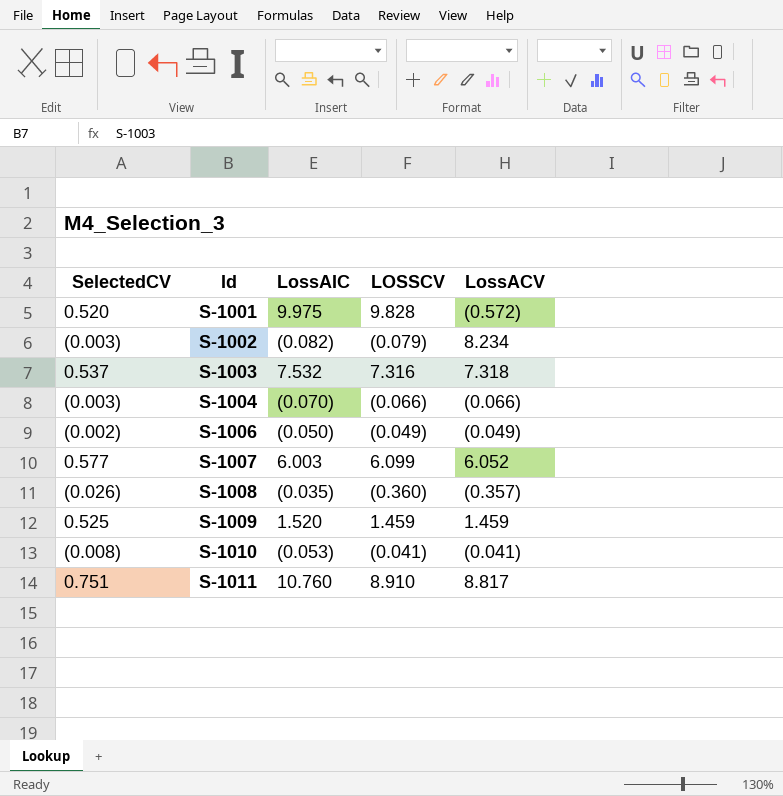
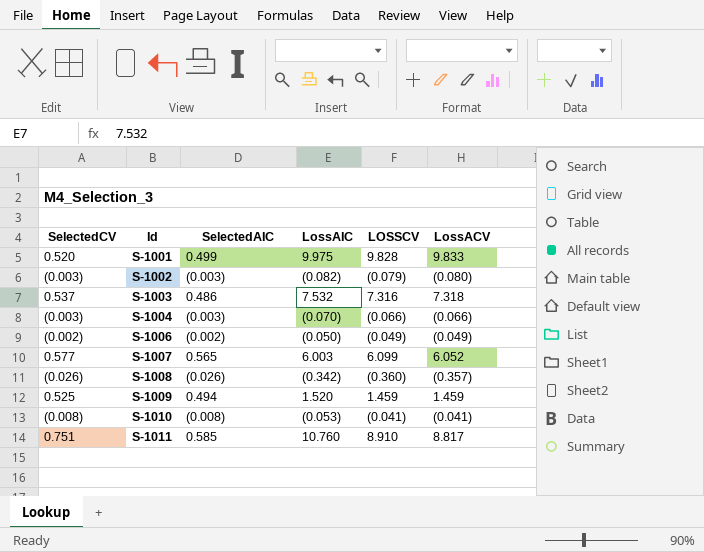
column SelectedAIC | position: none -> 3
S-1001 | LossACV: (0.572) -> 9.833
S-1002 | LossACV: 8.234 -> (0.080)
S-1008 | LossAIC: (0.035) -> (0.342)

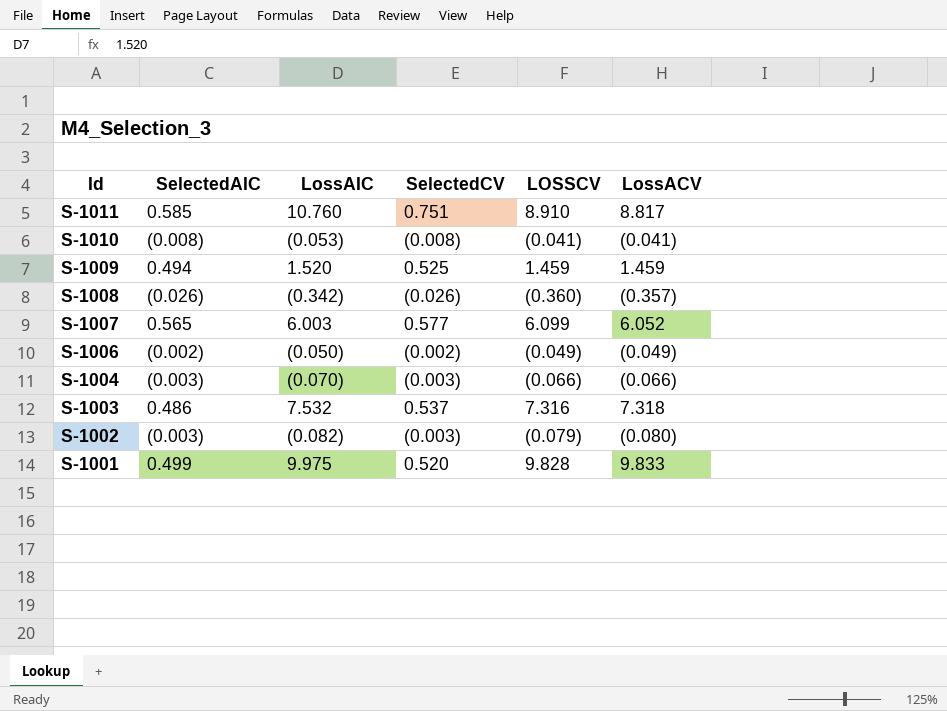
row order: Id ascending -> Id descending
column SelectedCV | position: 1 -> 4

